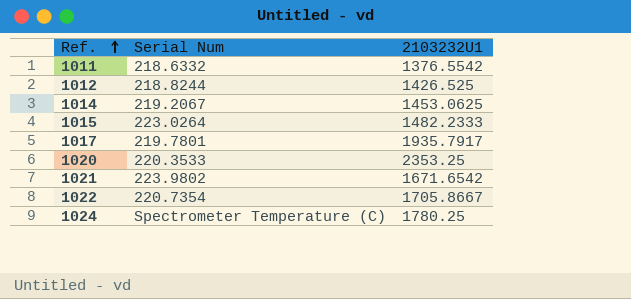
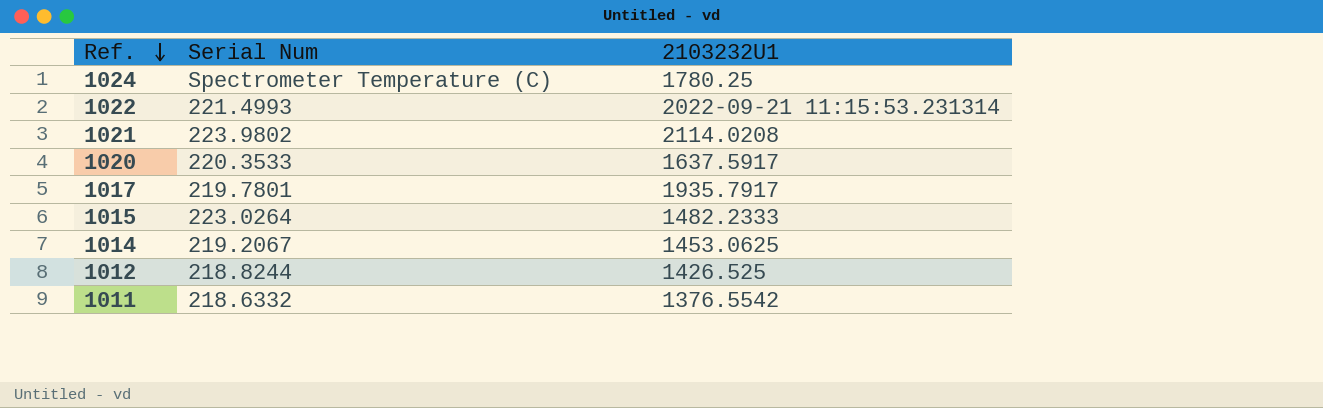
row order: Ref. ascending -> Ref. descending
1022 | Serial Num: 220.7354 -> 221.4993
1022 | 2103232U1: 1705.8667 -> 2022-09-21 11:15:53.231314
1021 | 2103232U1: 1671.6542 -> 2114.0208
1020 | 2103232U1: 2353.25 -> 1637.5917

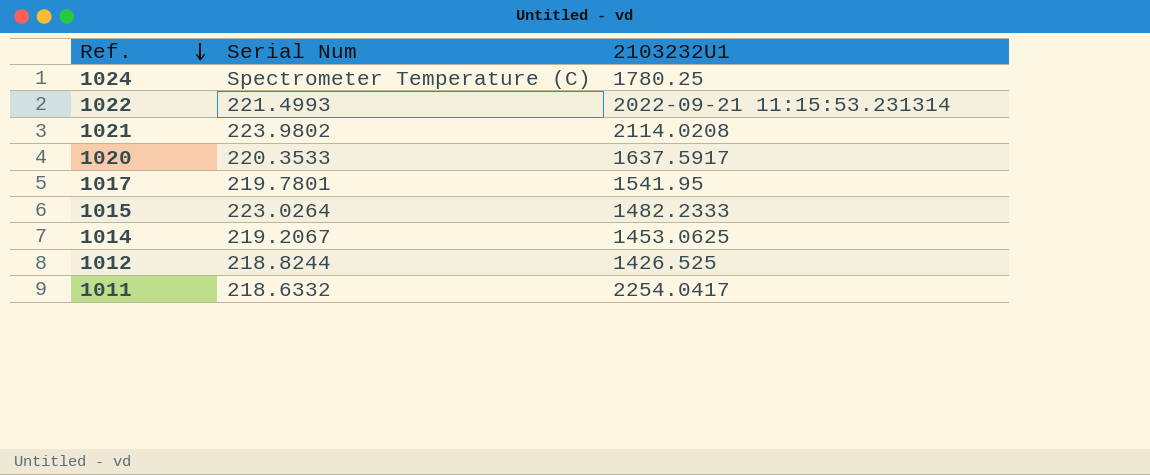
1017 | 2103232U1: 1935.7917 -> 1541.95
1011 | 2103232U1: 1376.5542 -> 2254.0417

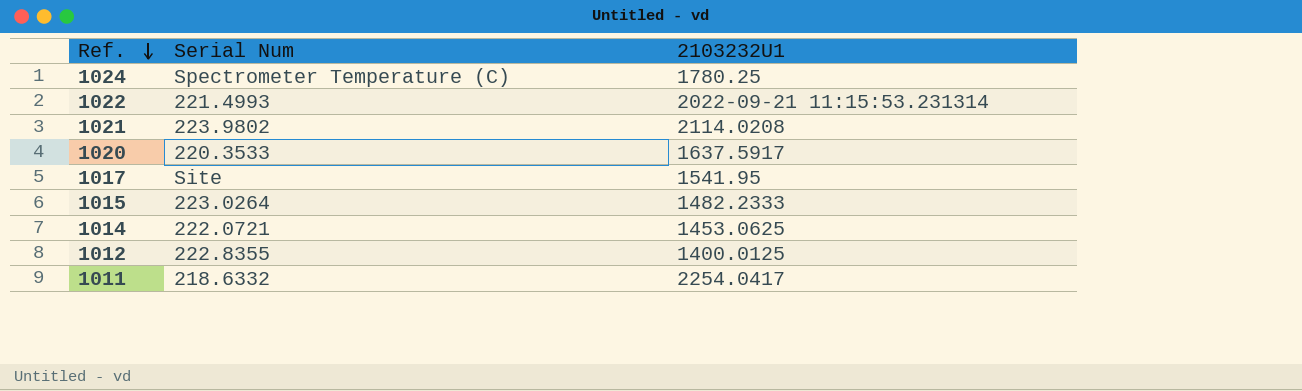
1017 | Serial Num: 219.7801 -> Site
1014 | Serial Num: 219.2067 -> 222.0721
1012 | Serial Num: 218.8244 -> 222.8355
1012 | 2103232U1: 1426.525 -> 1400.0125

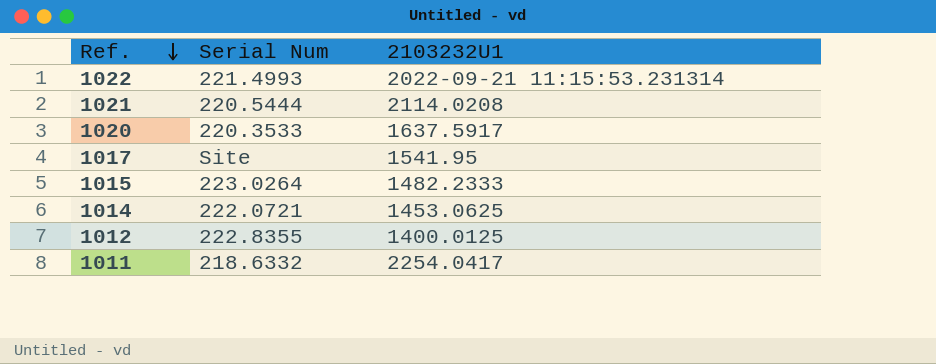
row 1024: Spectrometer Temperature (C) | 1780.25 -> none
1021 | Serial Num: 223.9802 -> 220.5444

